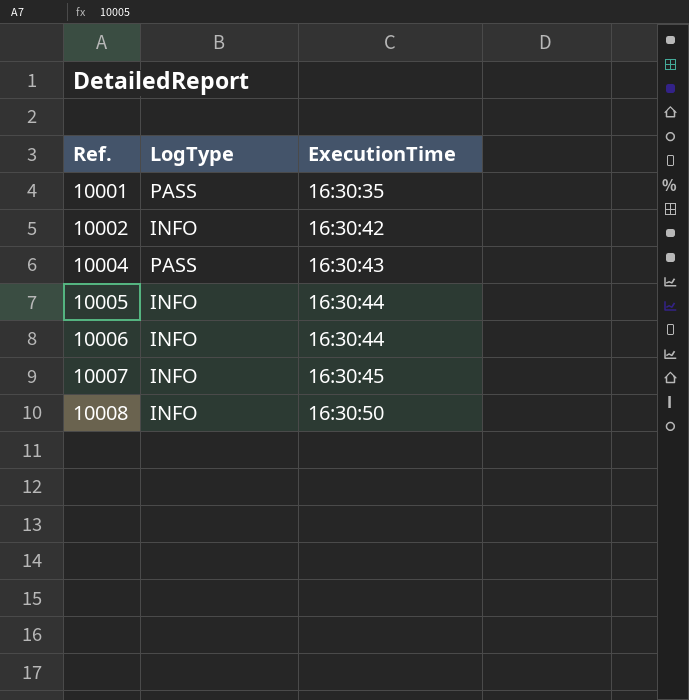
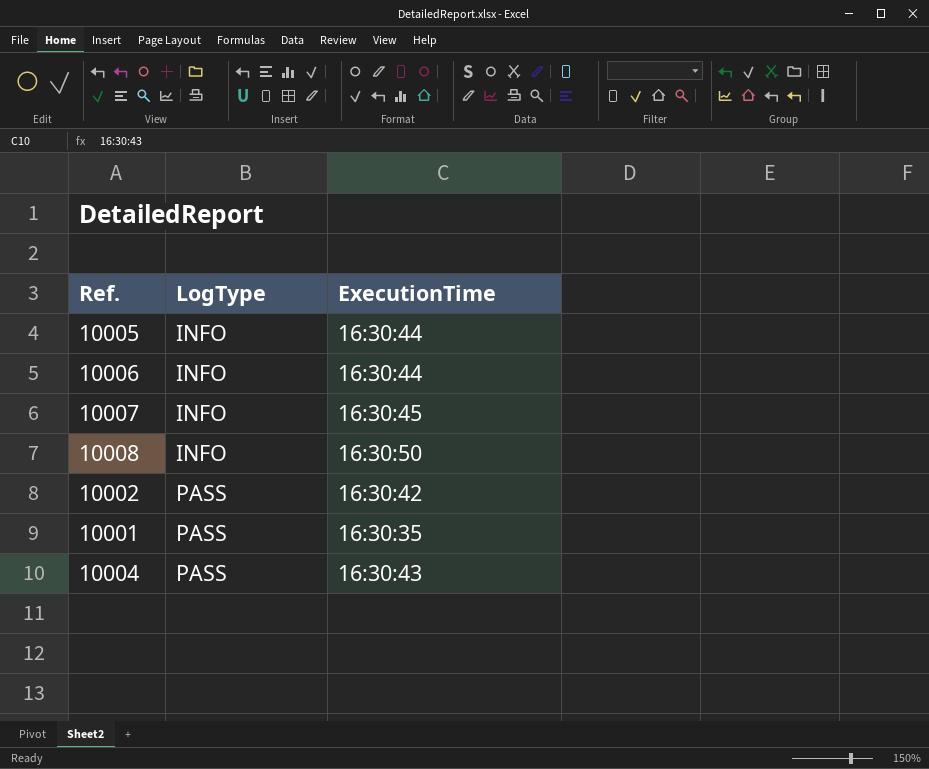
row order: Ref. ascending -> LogType ascending
10002 | LogType: INFO -> PASS

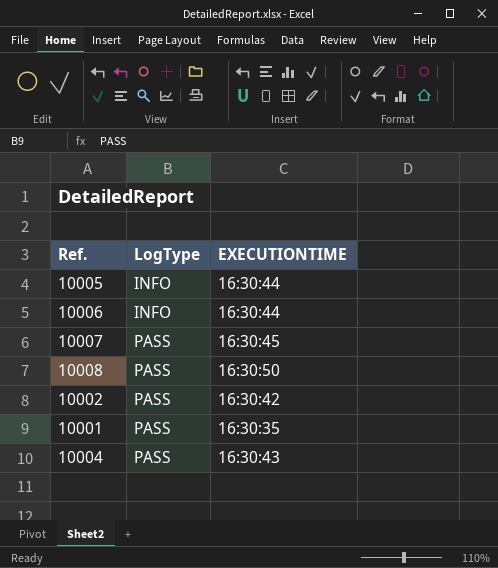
column name: ExecutionTime -> EXECUTIONTIME
10007 | LogType: INFO -> PASS
10008 | LogType: INFO -> PASS

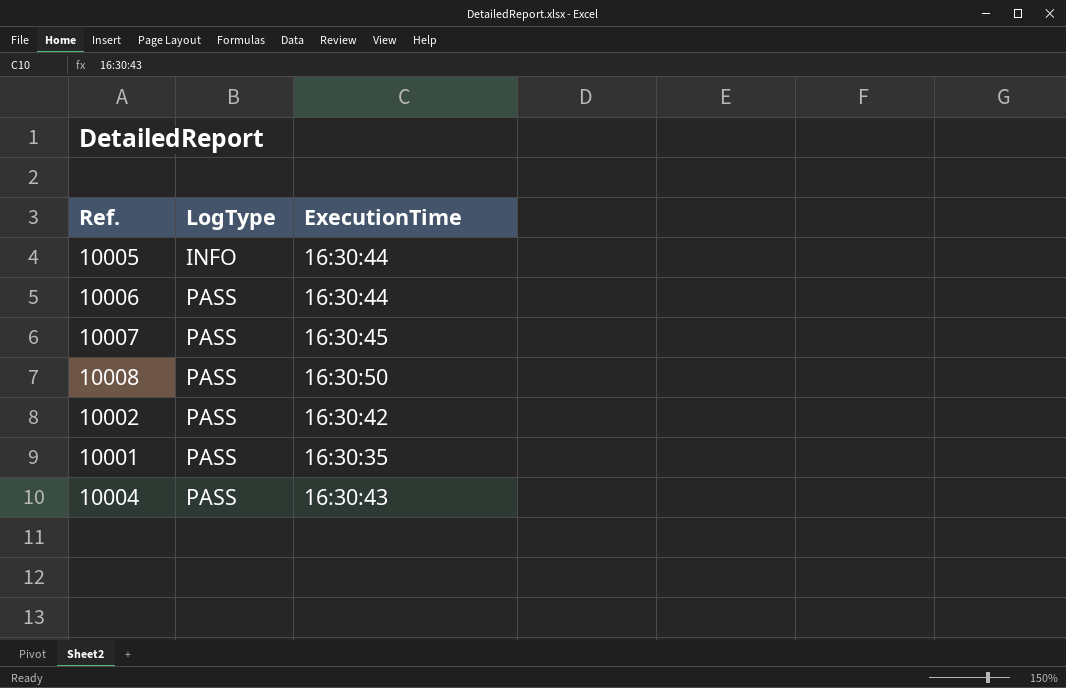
column name: EXECUTIONTIME -> ExecutionTime
10006 | LogType: INFO -> PASS

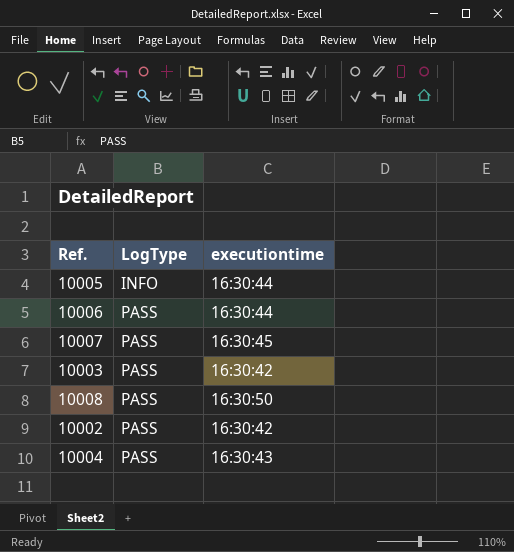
column name: ExecutionTime -> executiontime
row 10001: PASS | 16:30:35 -> none
row 10003: none -> PASS | 16:30:42

